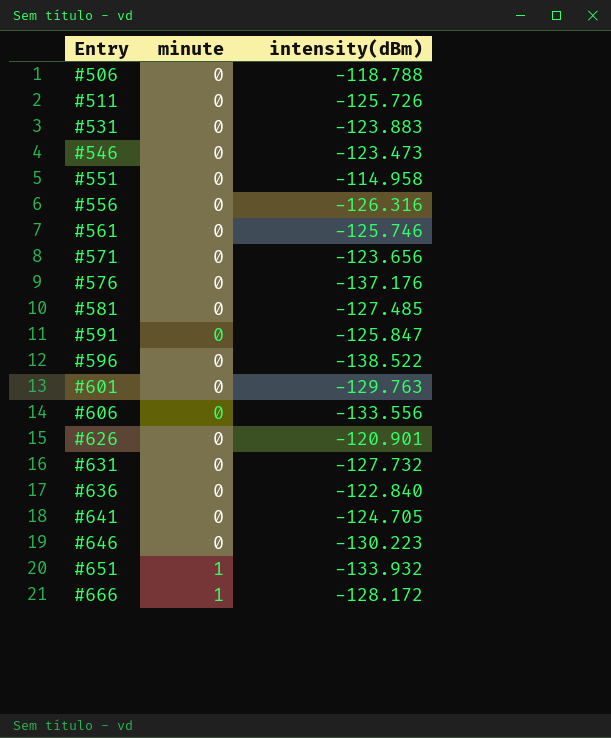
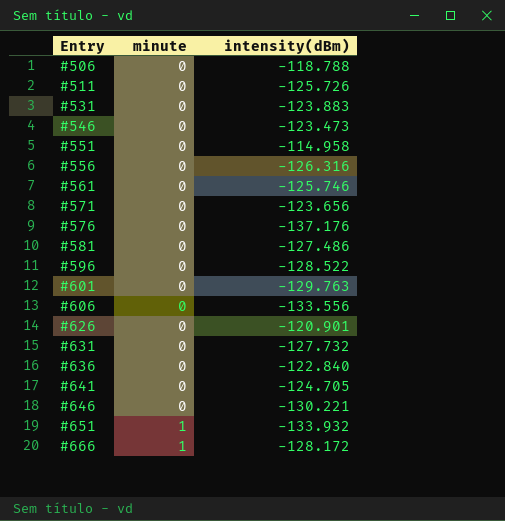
row #591: 0 | -125.847 -> none
#581 | intensity(dBm): -127.485 -> -127.486
#596 | intensity(dBm): -138.522 -> -128.522
#646 | intensity(dBm): -130.223 -> -130.221

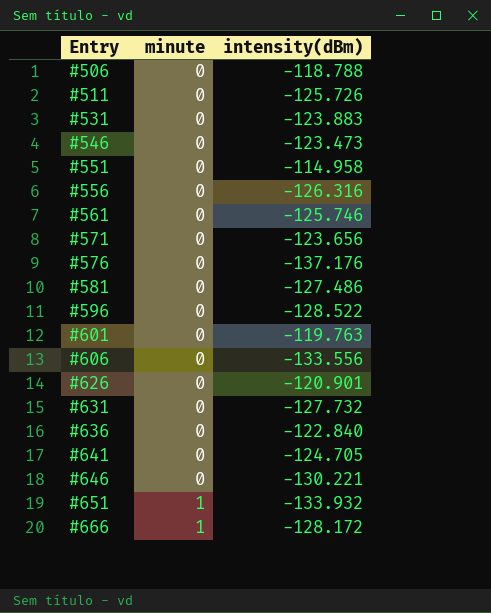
#601 | intensity(dBm): -129.763 -> -119.763

